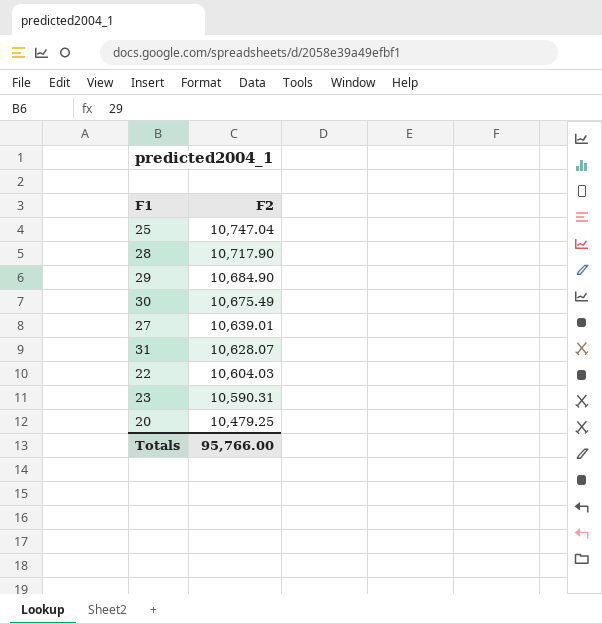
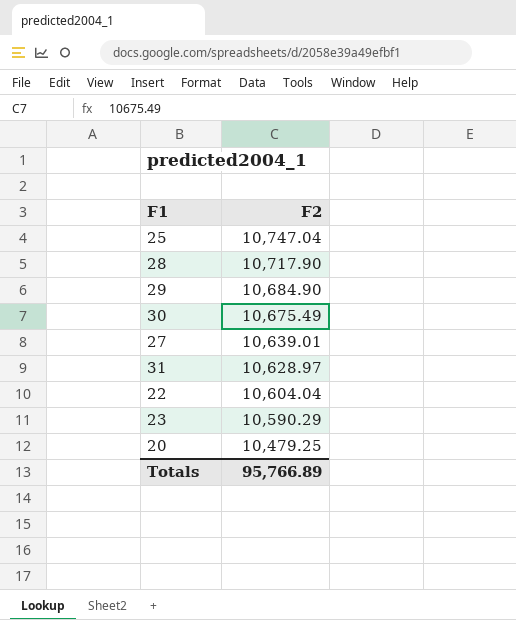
31 | F2: 10,628.07 -> 10,628.97
22 | F2: 10,604.03 -> 10,604.04
23 | F2: 10,590.31 -> 10,590.29
Totals | F2: 95,766.00 -> 95,766.89

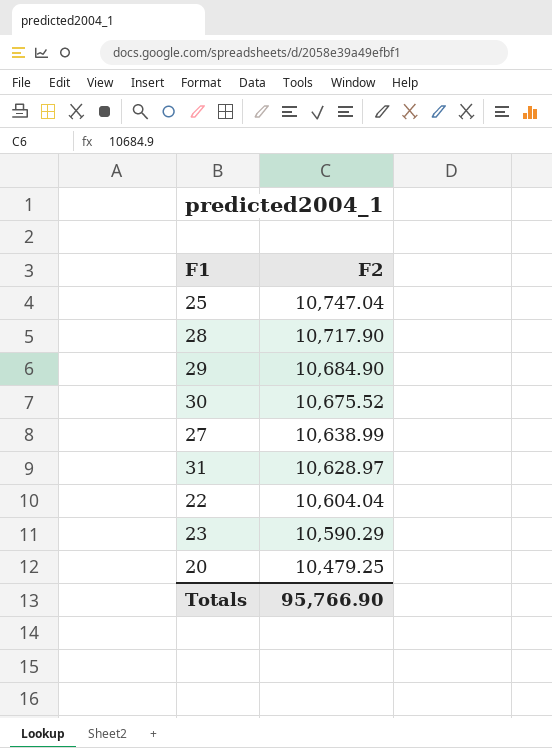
30 | F2: 10,675.49 -> 10,675.52
27 | F2: 10,639.01 -> 10,638.99
Totals | F2: 95,766.89 -> 95,766.90

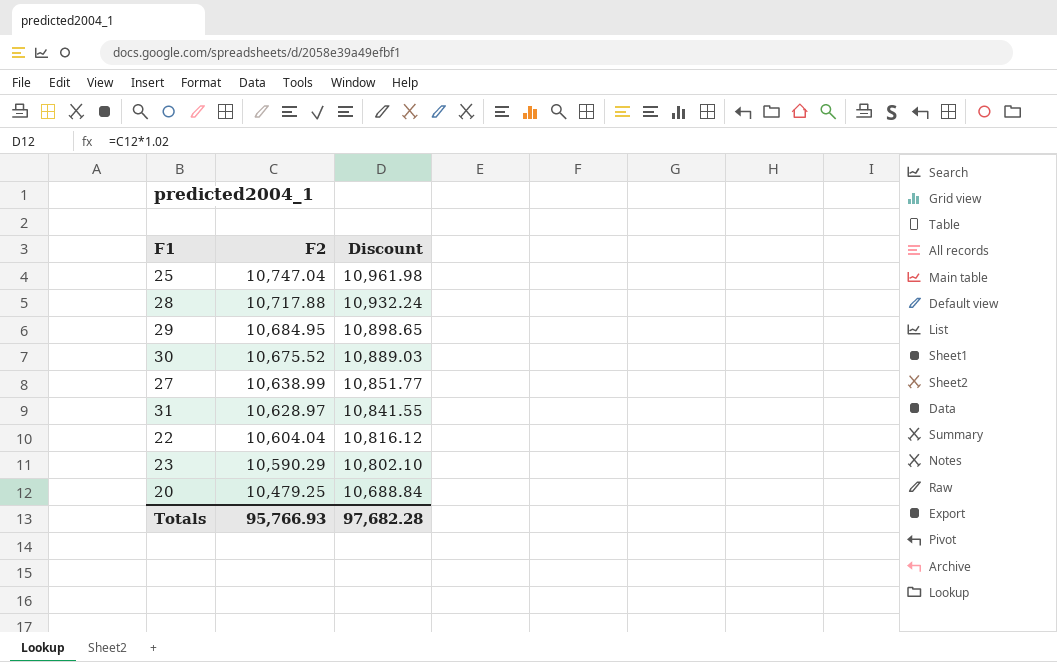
column Discount | formula: none -> [F2] * 1.02
28 | F2: 10,717.90 -> 10,717.88
29 | F2: 10,684.90 -> 10,684.95
Totals | F2: 95,766.90 -> 95,766.93

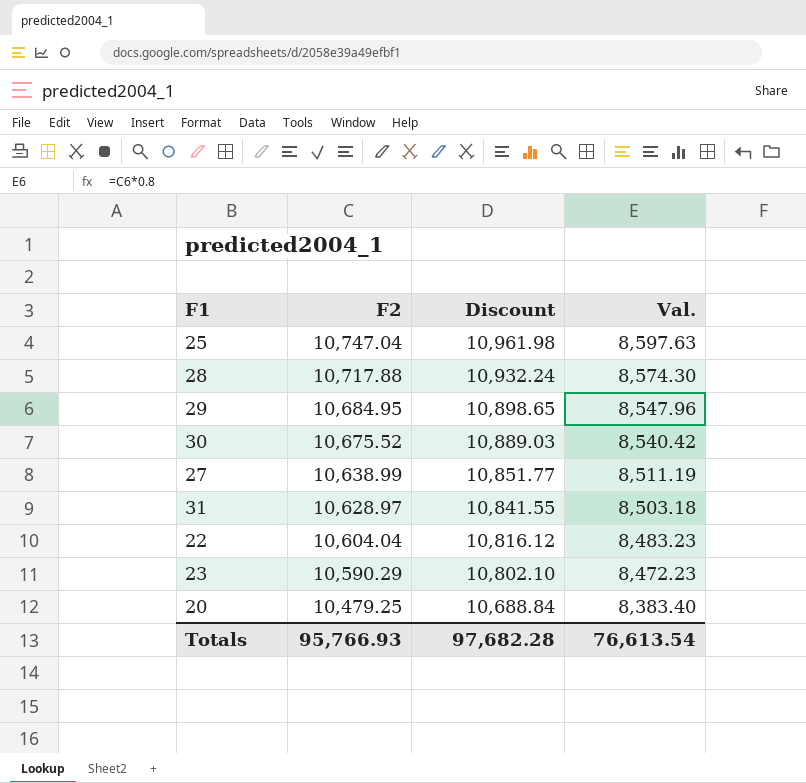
column Val. | formula: none -> [F2] * 0.8

